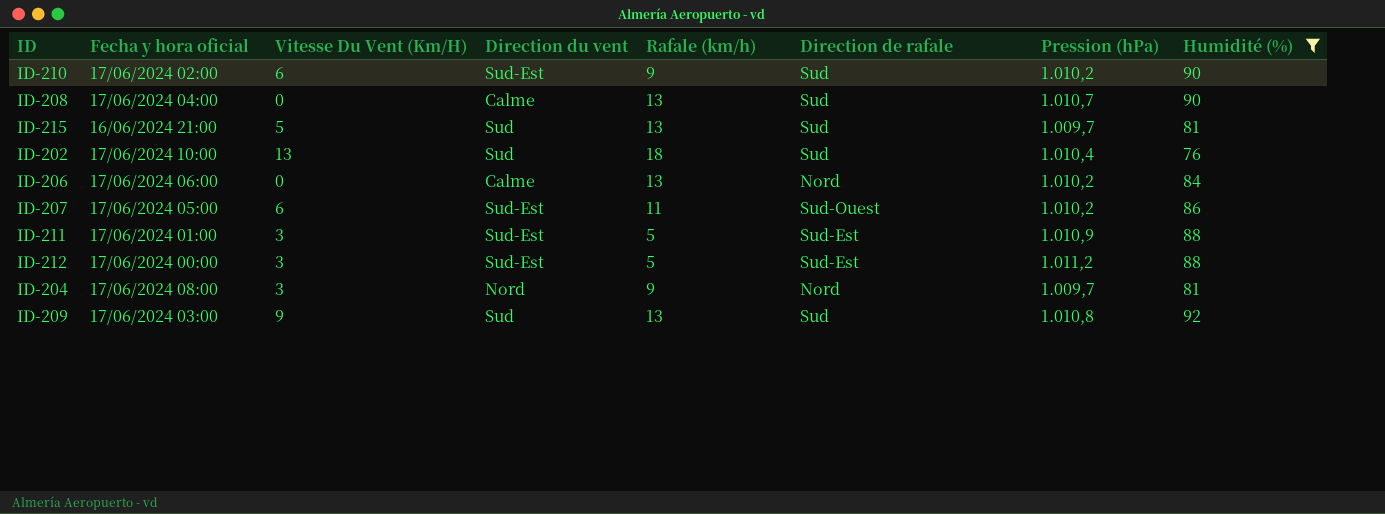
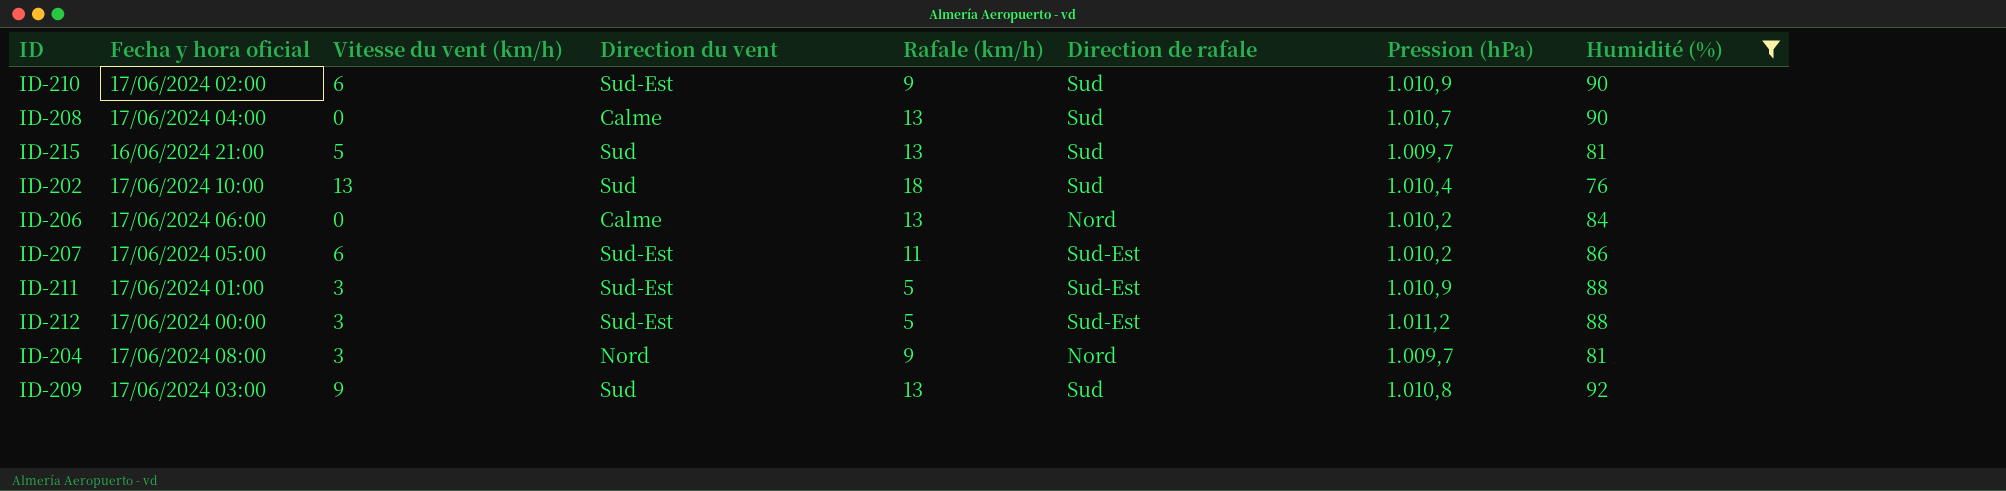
column name: Vitesse Du Vent (Km/H) -> Vitesse du vent (km/h)
ID-210 | Pression (hPa): 1.010,2 -> 1.010,9
ID-207 | Direction de rafale: Sud-Ouest -> Sud-Est

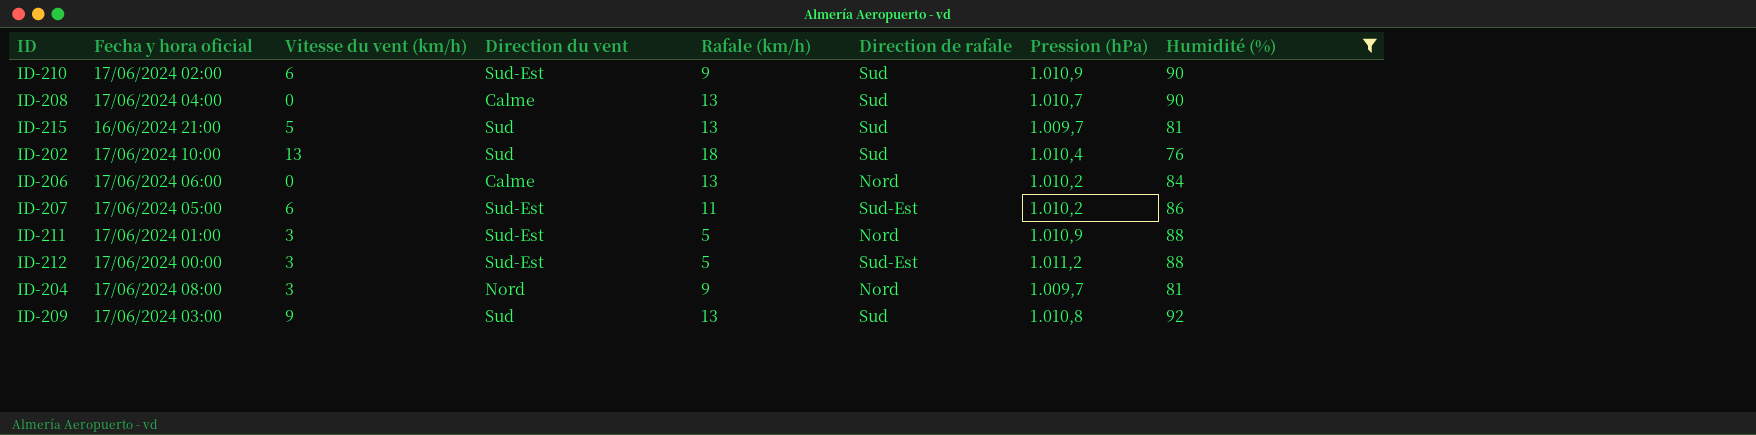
ID-211 | Direction de rafale: Sud-Est -> Nord

